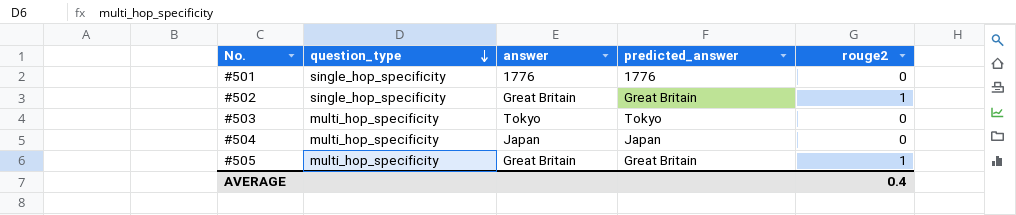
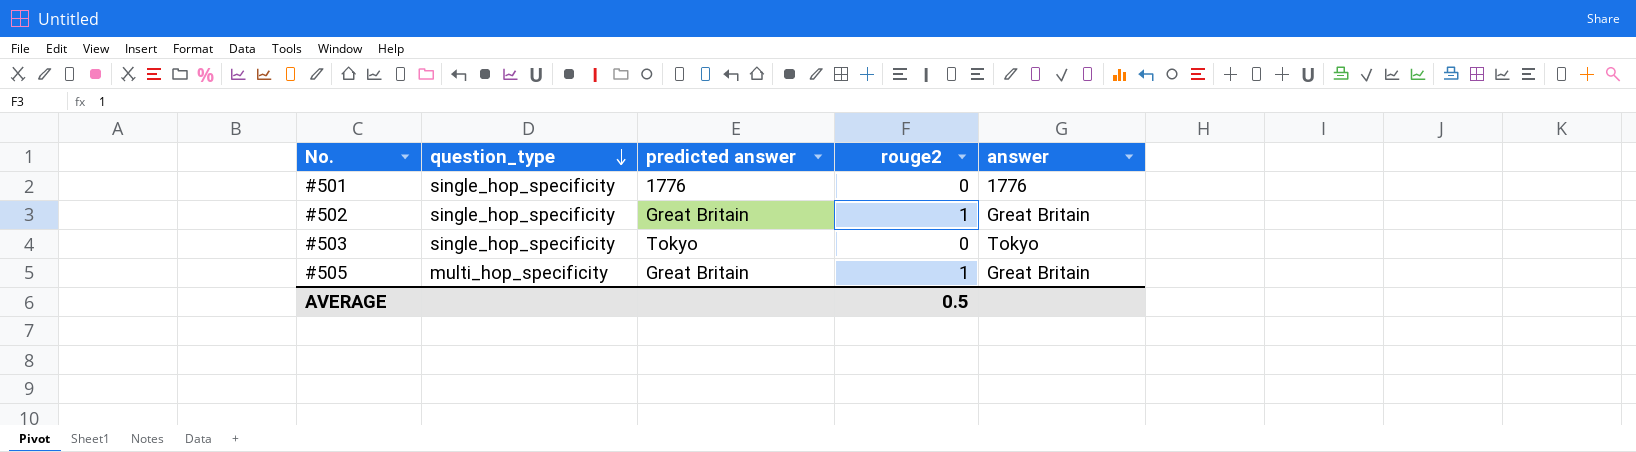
column name: predicted_answer -> predicted answer
column answer | position: 3 -> 5
row #504: multi_hop_specificity | Japan | Japan | 0 -> none
#503 | question_type: multi_hop_specificity -> single_hop_specificity
AVERAGE | rouge2: 0.4 -> 0.5

